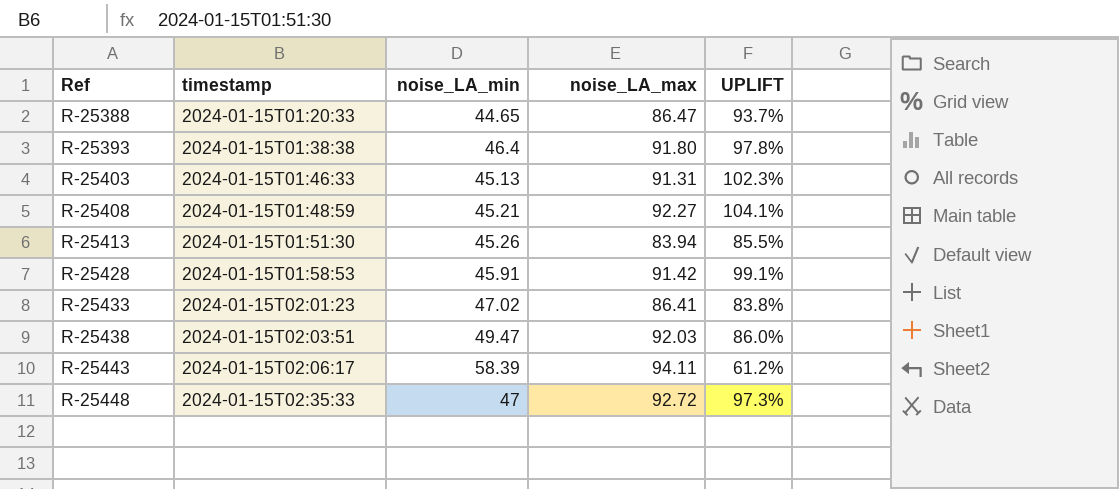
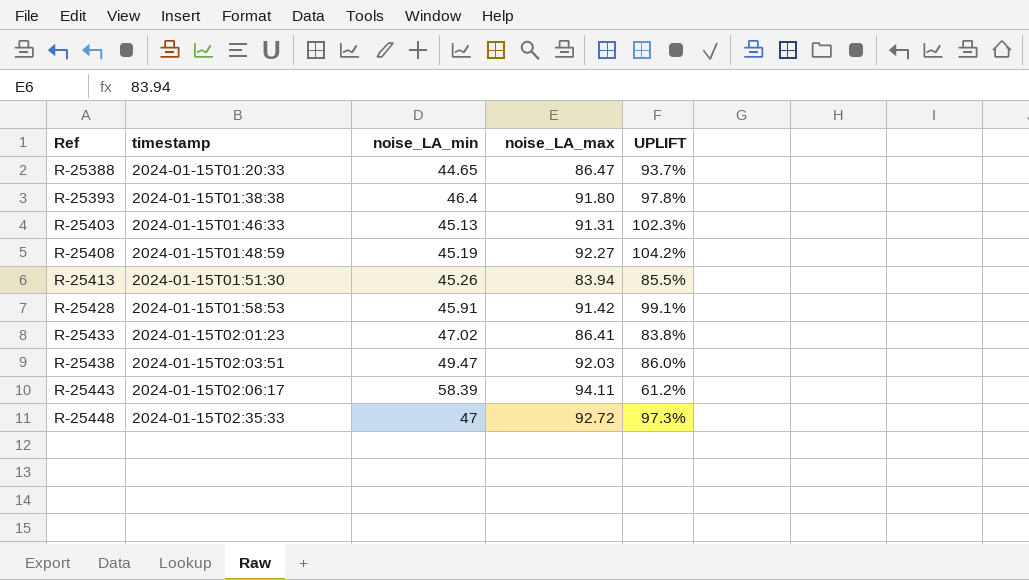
R-25408 | noise_LA_min: 45.21 -> 45.19
R-25408 | UPLIFT: 104.1% -> 104.2%

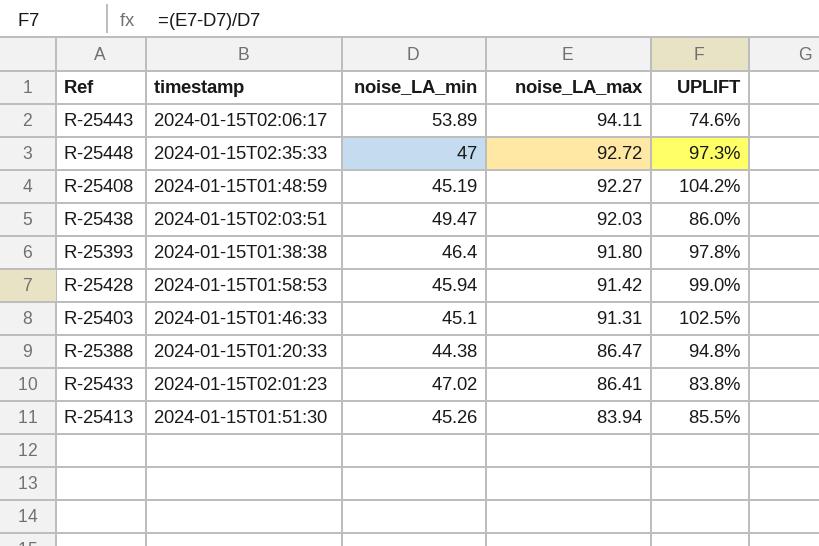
row order: Ref ascending -> noise_LA_max descending
R-25443 | noise_LA_min: 58.39 -> 53.89
R-25443 | UPLIFT: 61.2% -> 74.6%
R-25428 | noise_LA_min: 45.91 -> 45.94
R-25428 | UPLIFT: 99.1% -> 99.0%
R-25403 | noise_LA_min: 45.13 -> 45.1
R-25403 | UPLIFT: 102.3% -> 102.5%
R-25388 | noise_LA_min: 44.65 -> 44.38
R-25388 | UPLIFT: 93.7% -> 94.8%

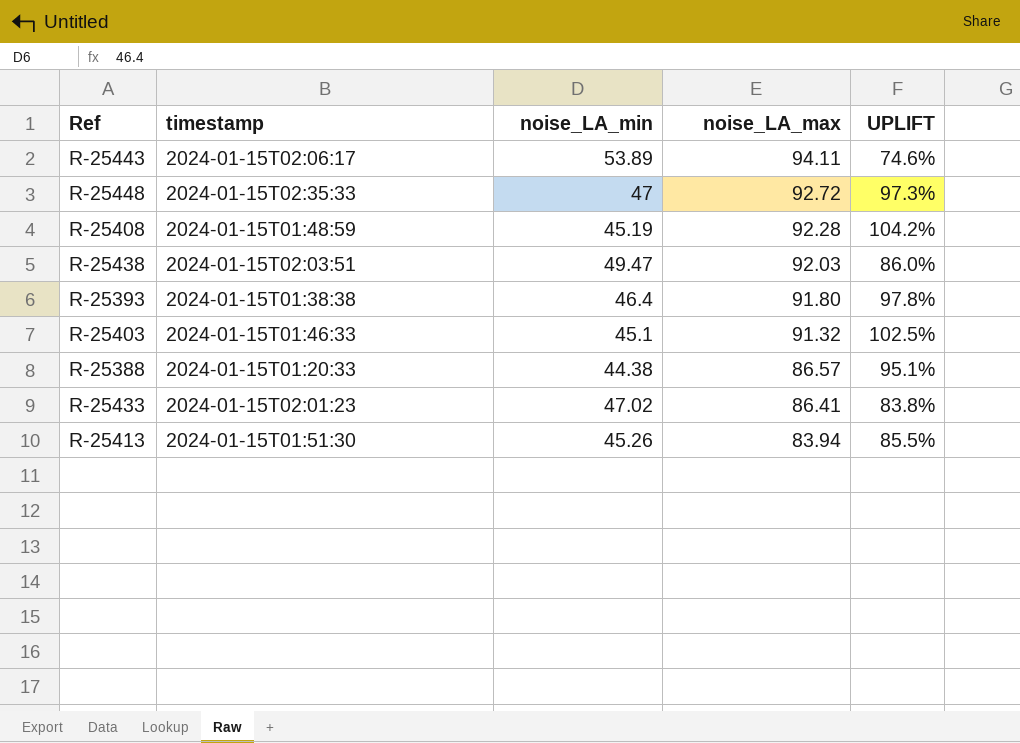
row R-25428: 2024-01-15T01:58:53 | 45.94 | 91.42 | 99.0% -> none
R-25408 | noise_LA_max: 92.27 -> 92.28
R-25403 | noise_LA_max: 91.31 -> 91.32
R-25388 | noise_LA_max: 86.47 -> 86.57
R-25388 | UPLIFT: 94.8% -> 95.1%

